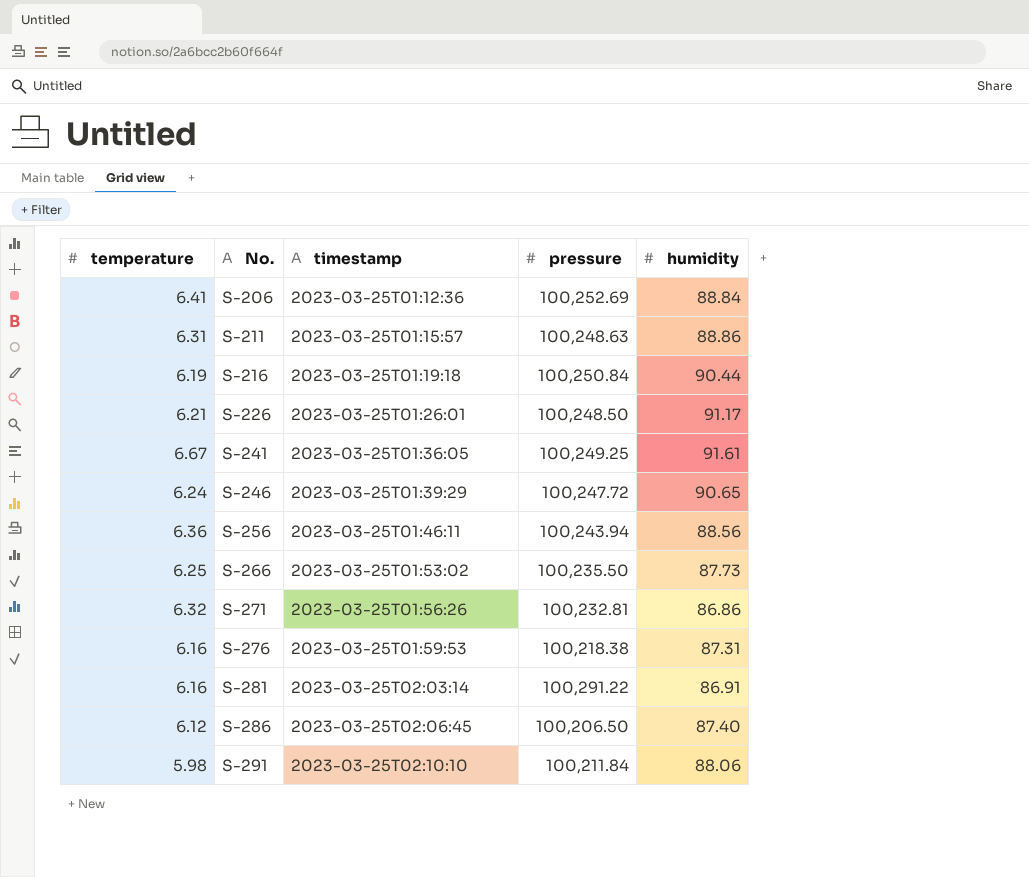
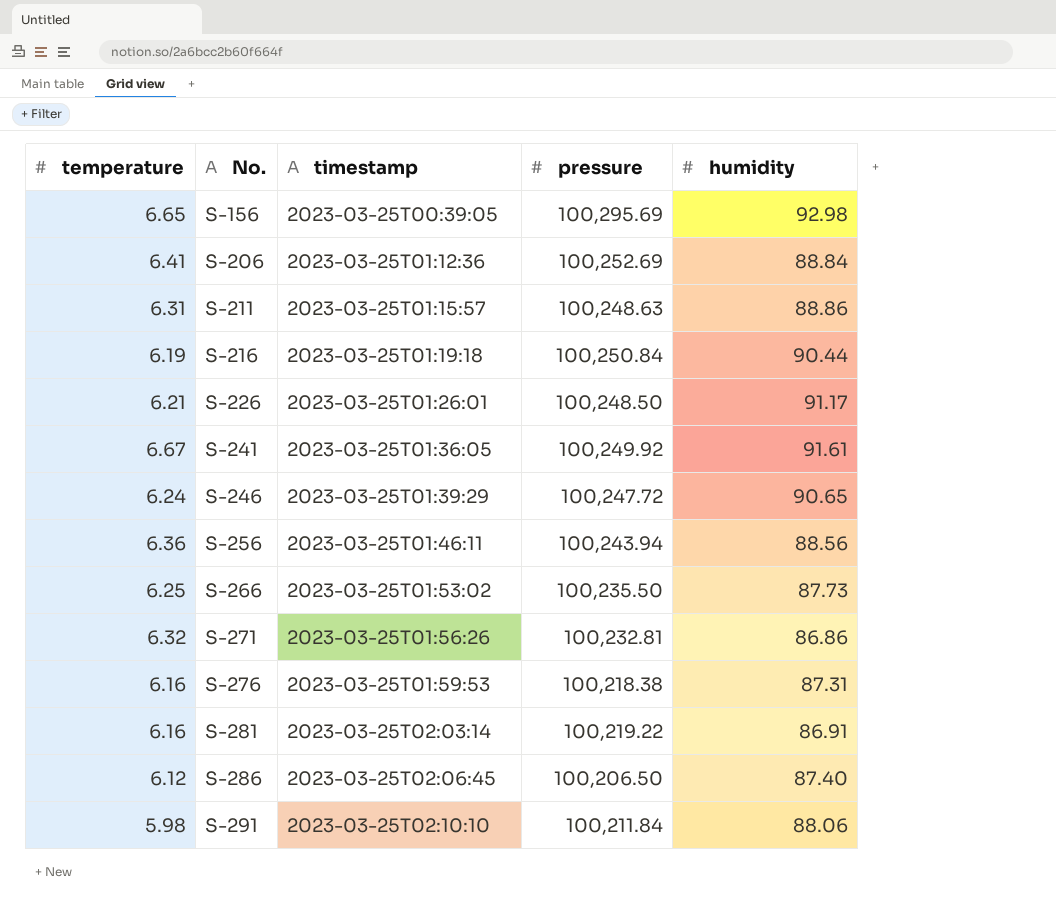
row S-156: none -> 6.65 | 2023-03-25T00:39:05 | 100,295.69 | 92.98
S-241 | pressure: 100,249.25 -> 100,249.92
S-281 | pressure: 100,291.22 -> 100,219.22

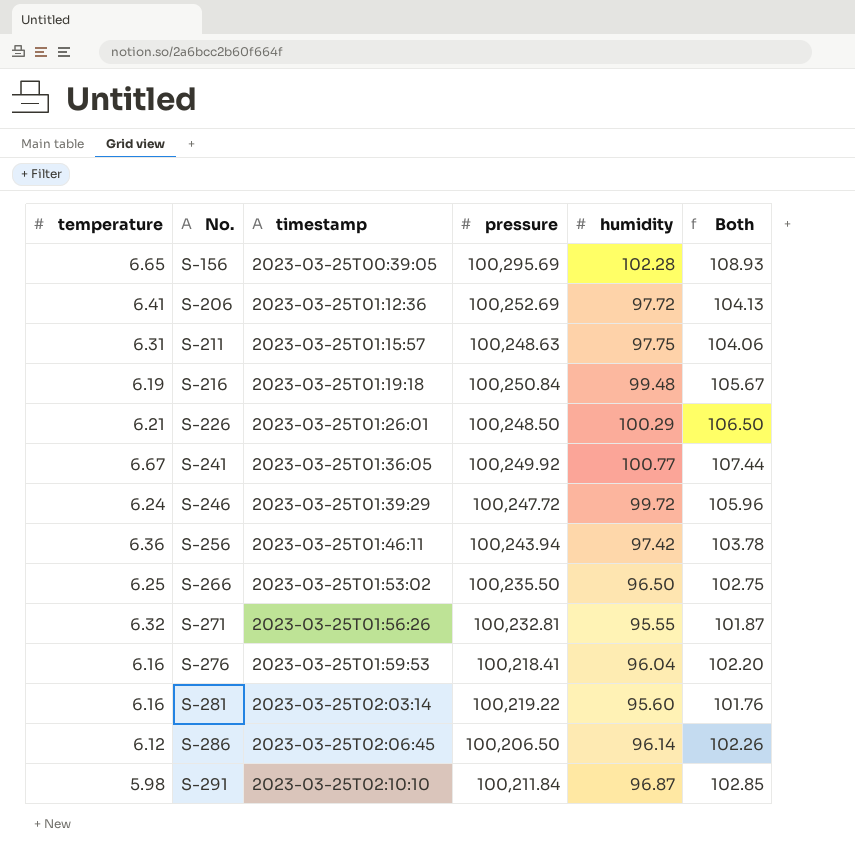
column Both | formula: none -> [temperature] + [humidity]
S-156 | humidity: 92.98 -> 102.28
S-206 | humidity: 88.84 -> 97.72
S-211 | humidity: 88.86 -> 97.75
S-216 | humidity: 90.44 -> 99.48
S-226 | humidity: 91.17 -> 100.29
S-241 | humidity: 91.61 -> 100.77
S-246 | humidity: 90.65 -> 99.72
S-256 | humidity: 88.56 -> 97.42
S-266 | humidity: 87.73 -> 96.50
S-271 | humidity: 86.86 -> 95.55
S-276 | pressure: 100,218.38 -> 100,218.41
S-276 | humidity: 87.31 -> 96.04
S-281 | humidity: 86.91 -> 95.60
S-286 | humidity: 87.40 -> 96.14
S-291 | humidity: 88.06 -> 96.87

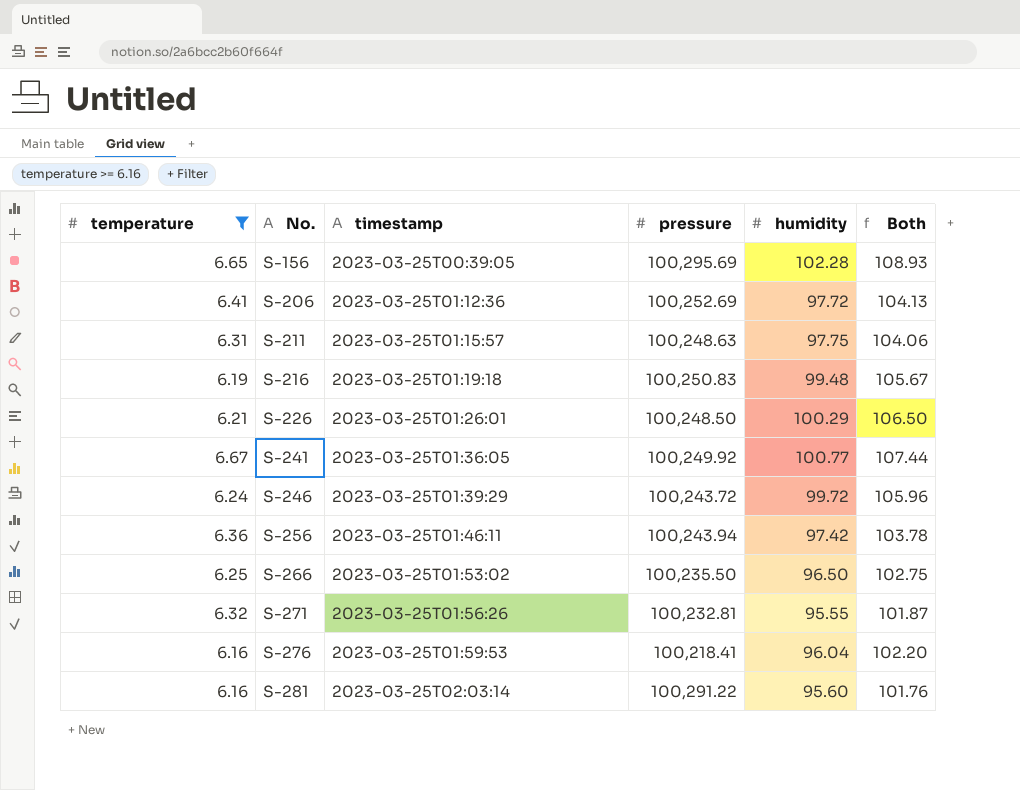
filter: none -> temperature >= 6.16
S-216 | pressure: 100,250.84 -> 100,250.83
S-246 | pressure: 100,247.72 -> 100,243.72
S-281 | pressure: 100,219.22 -> 100,291.22

